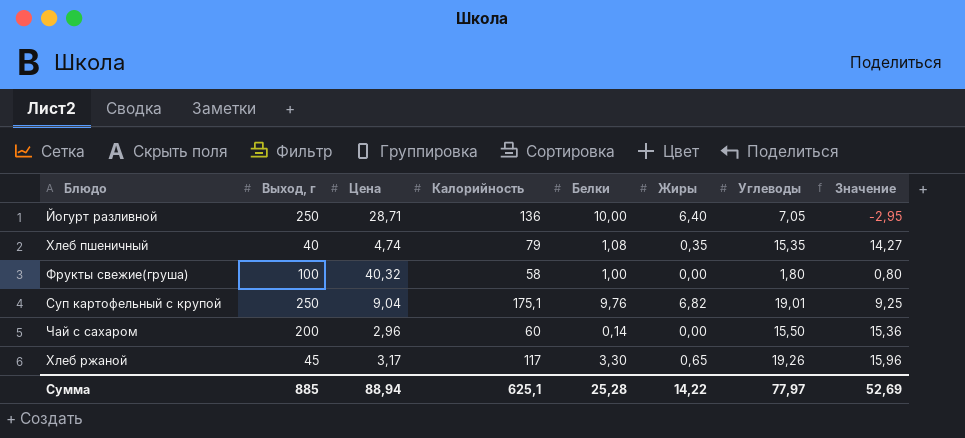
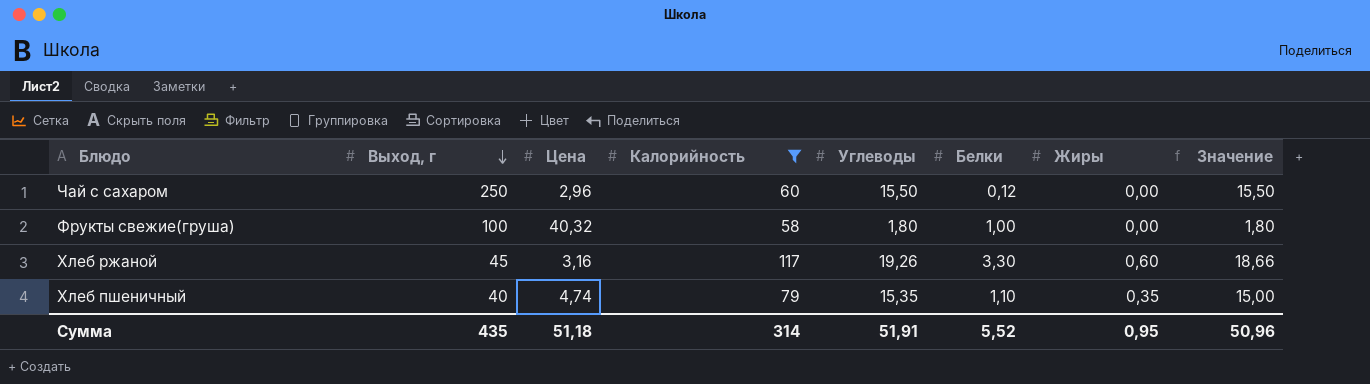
filter: none -> Калорийность <= 117
row order: none -> Выход, г descending
column Углеводы | position: 7 -> 5
column Значение | formula: [Углеводы] - [Белки] -> [Углеводы] - [Жиры]
Чай с сахаром | Выход, г: 200 -> 250
Чай с сахаром | Белки: 0,14 -> 0,12
Хлеб ржаной | Цена: 3,17 -> 3,16
Хлеб ржаной | Жиры: 0,65 -> 0,60
Хлеб пшеничный | Белки: 1,08 -> 1,10
Сумма | Выход, г: 885 -> 435
Сумма | Цена: 88,94 -> 51,18
Сумма | Калорийность: 625,1 -> 314
Сумма | Углеводы: 77,97 -> 51,91
Сумма | Белки: 25,28 -> 5,52
Сумма | Жиры: 14,22 -> 0,95
Сумма | Значение: 52,69 -> 50,96

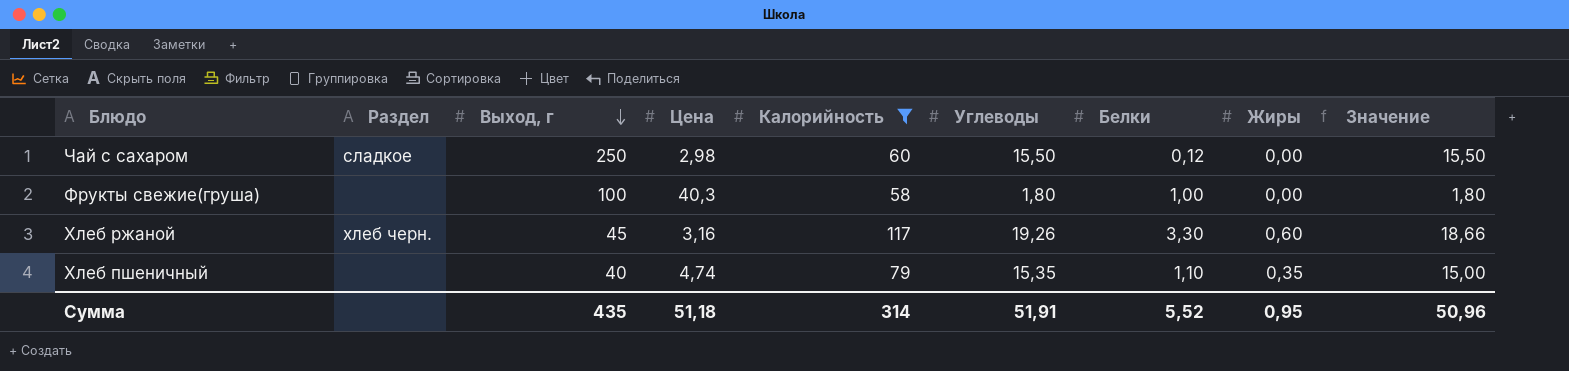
column Раздел | position: none -> 2
Чай с сахаром | Цена: 2,96 -> 2,98
Фрукты свежие(груша) | Цена: 40,32 -> 40,3

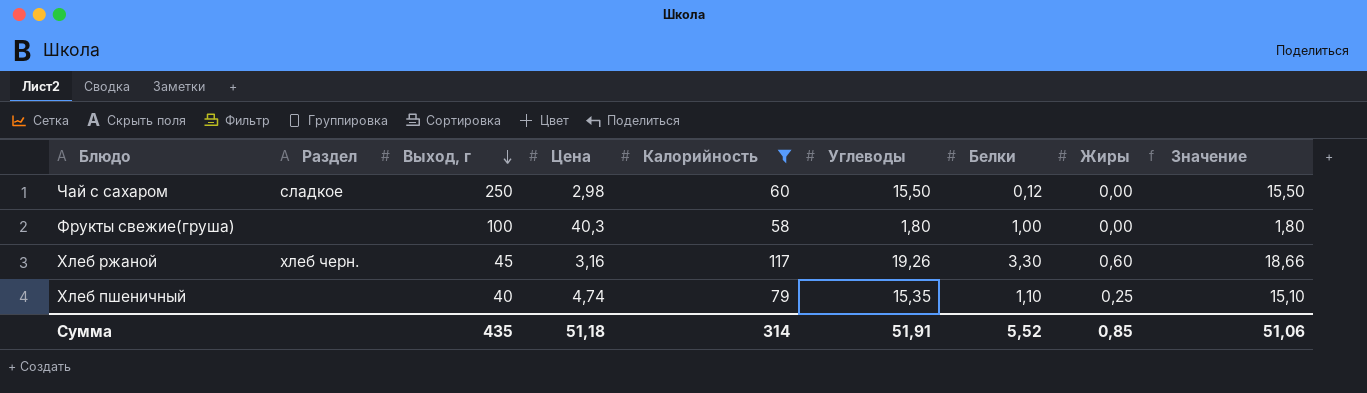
Хлеб пшеничный | Жиры: 0,35 -> 0,25
Хлеб пшеничный | Значение: 15,00 -> 15,10
Сумма | Жиры: 0,95 -> 0,85
Сумма | Значение: 50,96 -> 51,06

